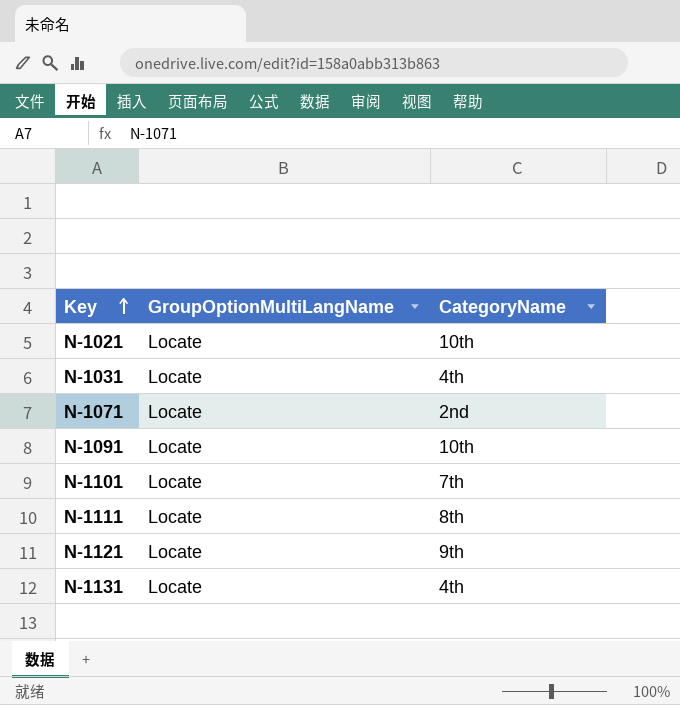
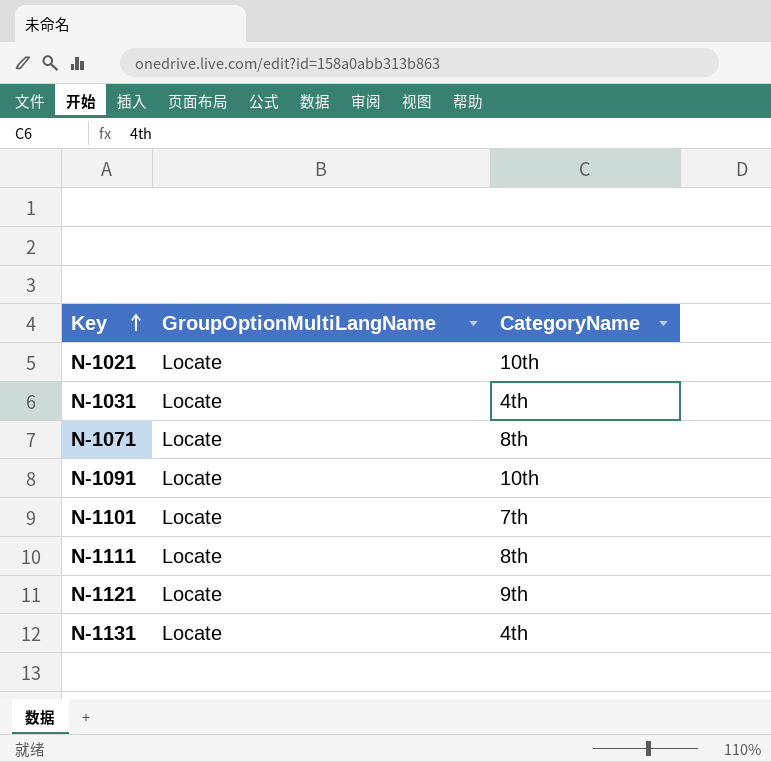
N-1071 | CategoryName: 2nd -> 8th

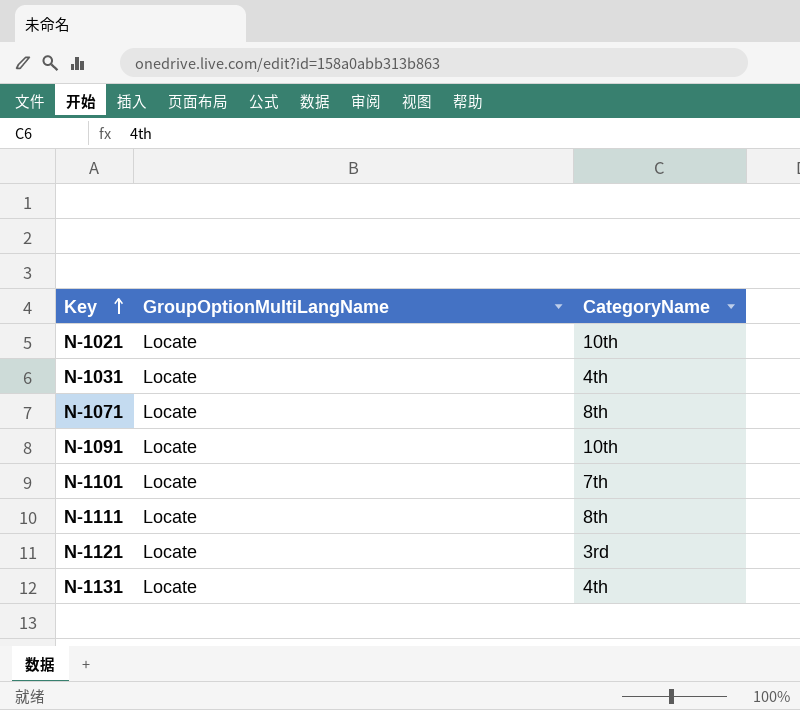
N-1121 | CategoryName: 9th -> 3rd

